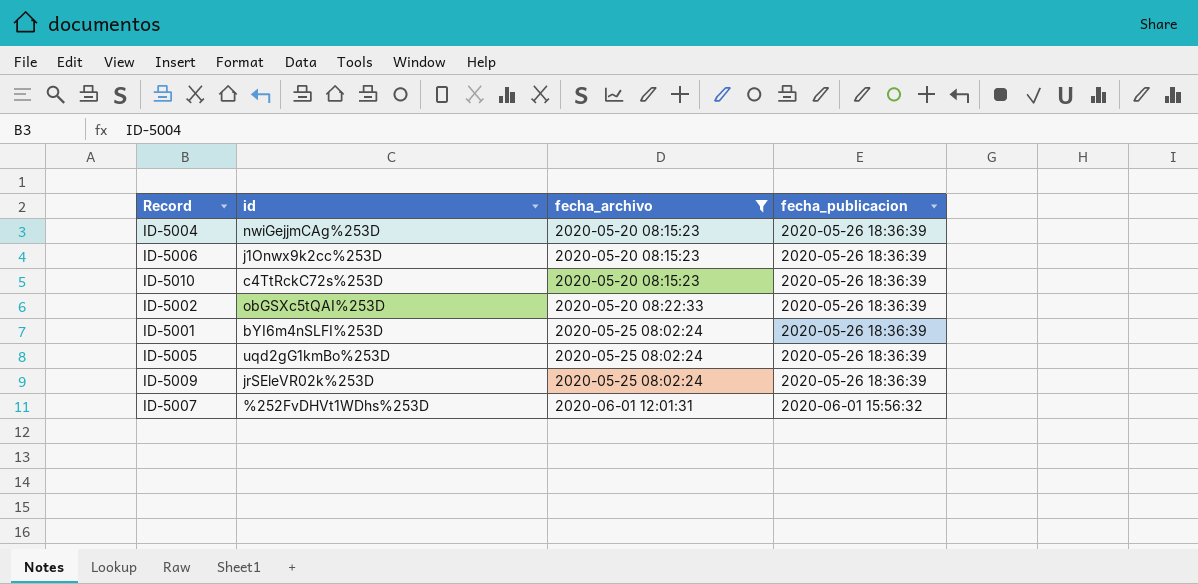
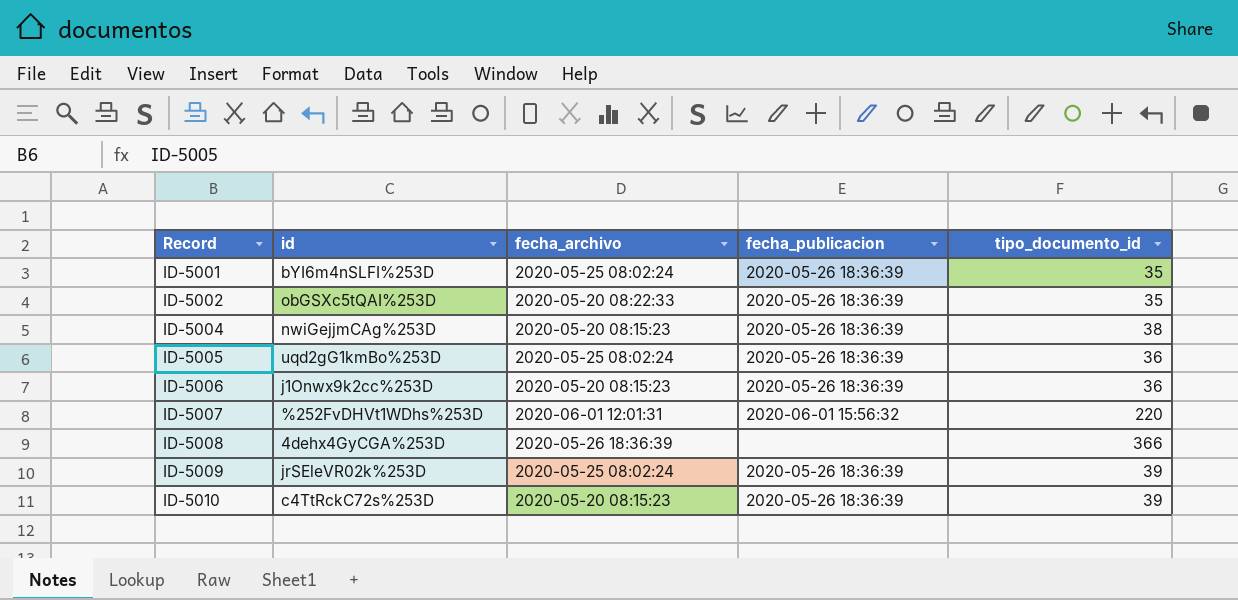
filter: fecha_archivo != 2020-05-26 18:36:39 -> none
row order: fecha_archivo ascending -> Record ascending
column tipo_documento_id | position: none -> 5

